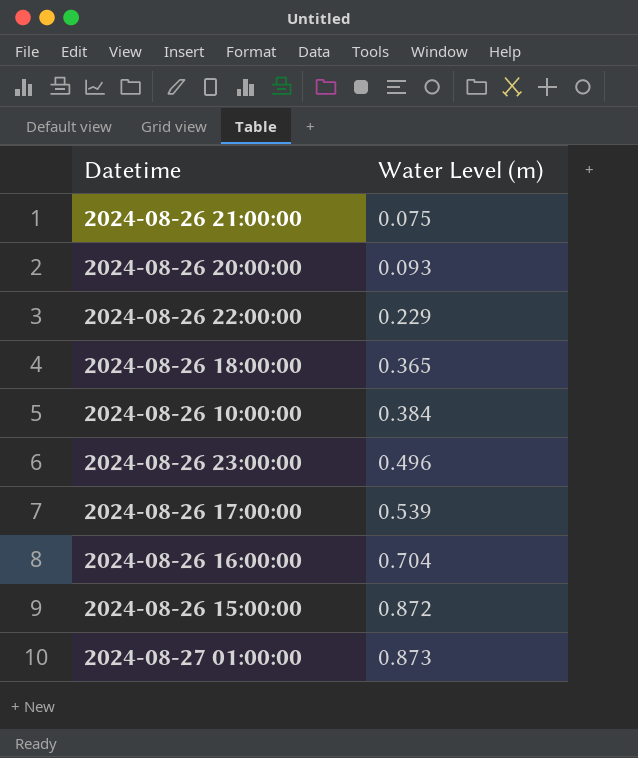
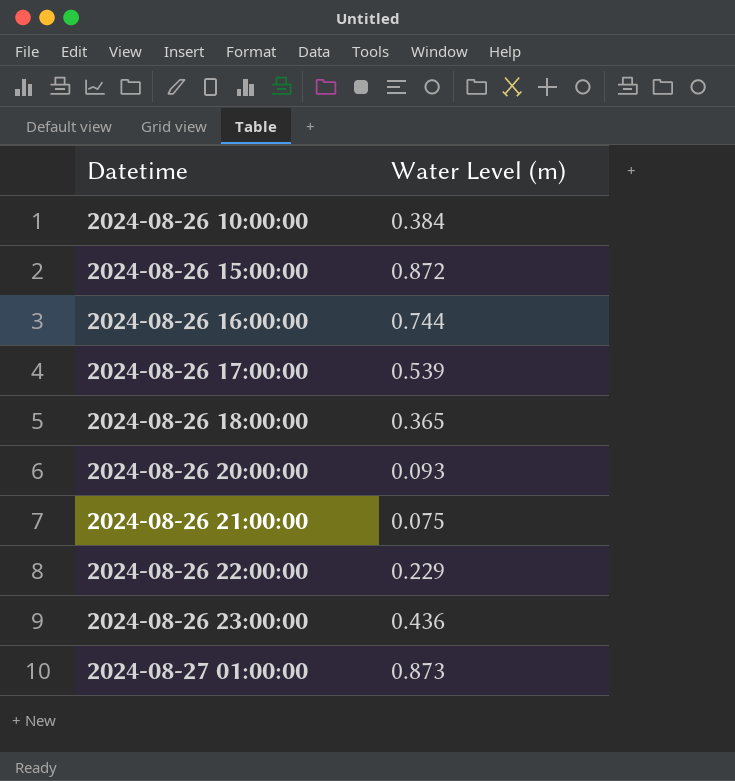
row order: Water Level (m) ascending -> Datetime ascending
2024-08-26 16:00:00 | Water Level (m): 0.704 -> 0.744
2024-08-26 23:00:00 | Water Level (m): 0.496 -> 0.436

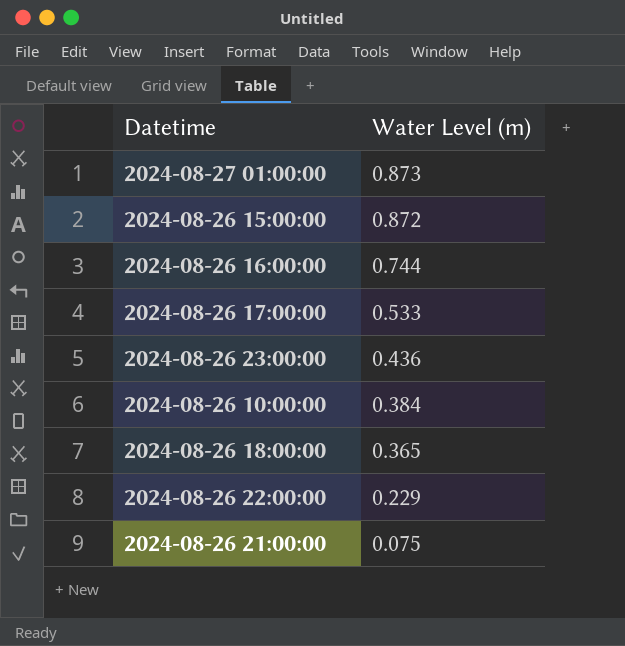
row order: Datetime ascending -> Water Level (m) descending
row 2024-08-26 20:00:00: 0.093 -> none
2024-08-26 17:00:00 | Water Level (m): 0.539 -> 0.533

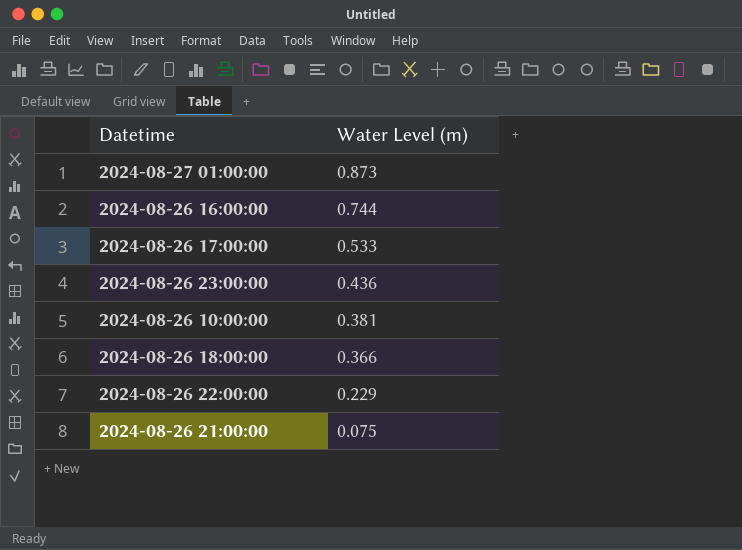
row 2024-08-26 15:00:00: 0.872 -> none
2024-08-26 10:00:00 | Water Level (m): 0.384 -> 0.381
2024-08-26 18:00:00 | Water Level (m): 0.365 -> 0.366

